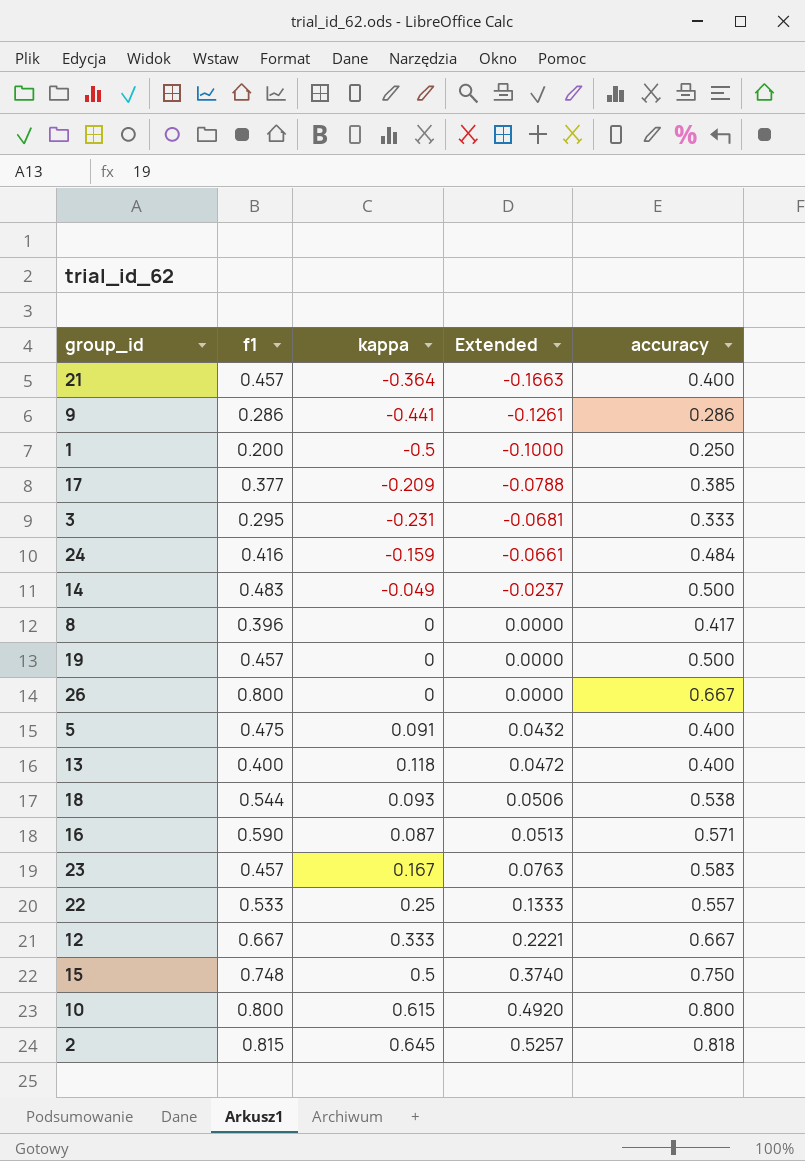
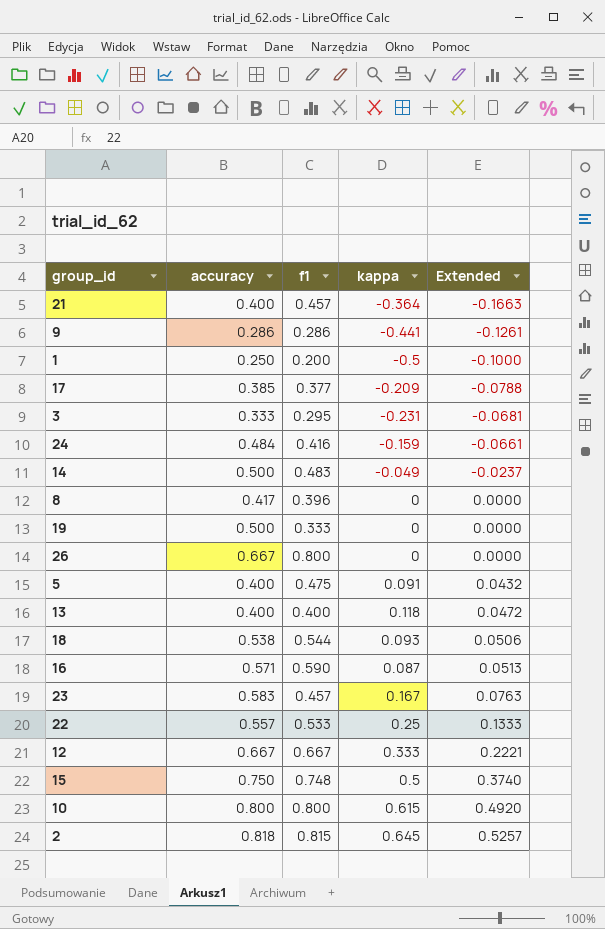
column accuracy | position: 5 -> 2
19 | f1: 0.457 -> 0.333

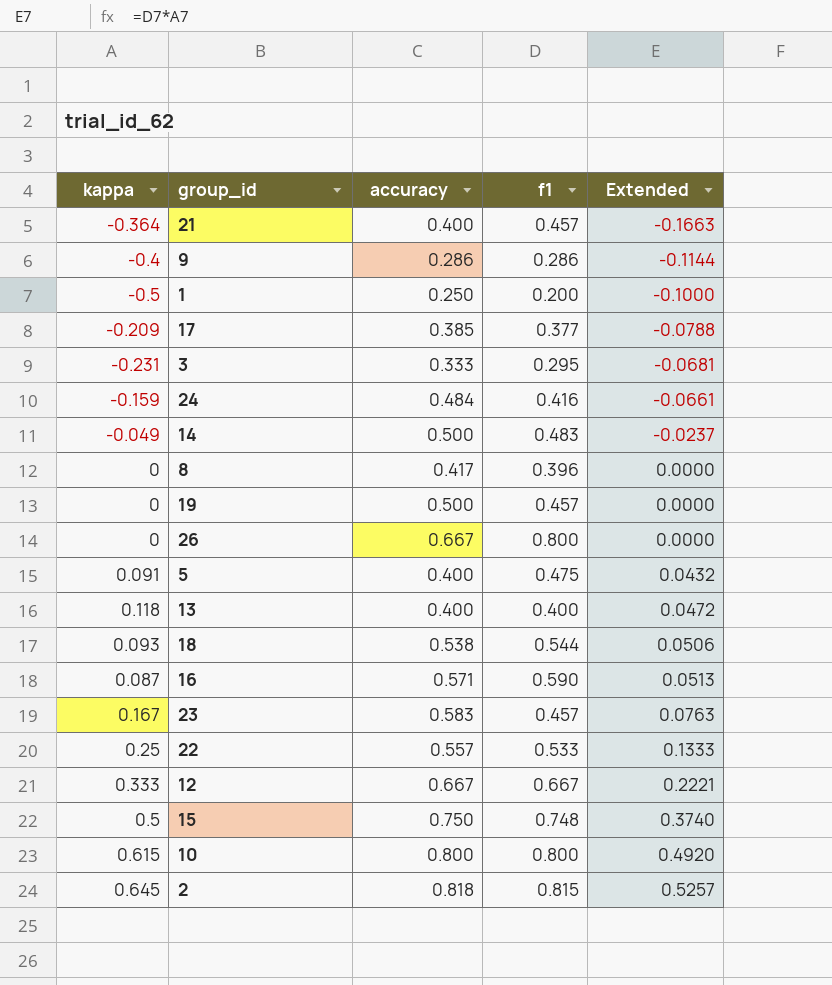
column kappa | position: 4 -> 1
9 | kappa: -0.441 -> -0.4
9 | Extended: -0.1261 -> -0.1144
19 | f1: 0.333 -> 0.457

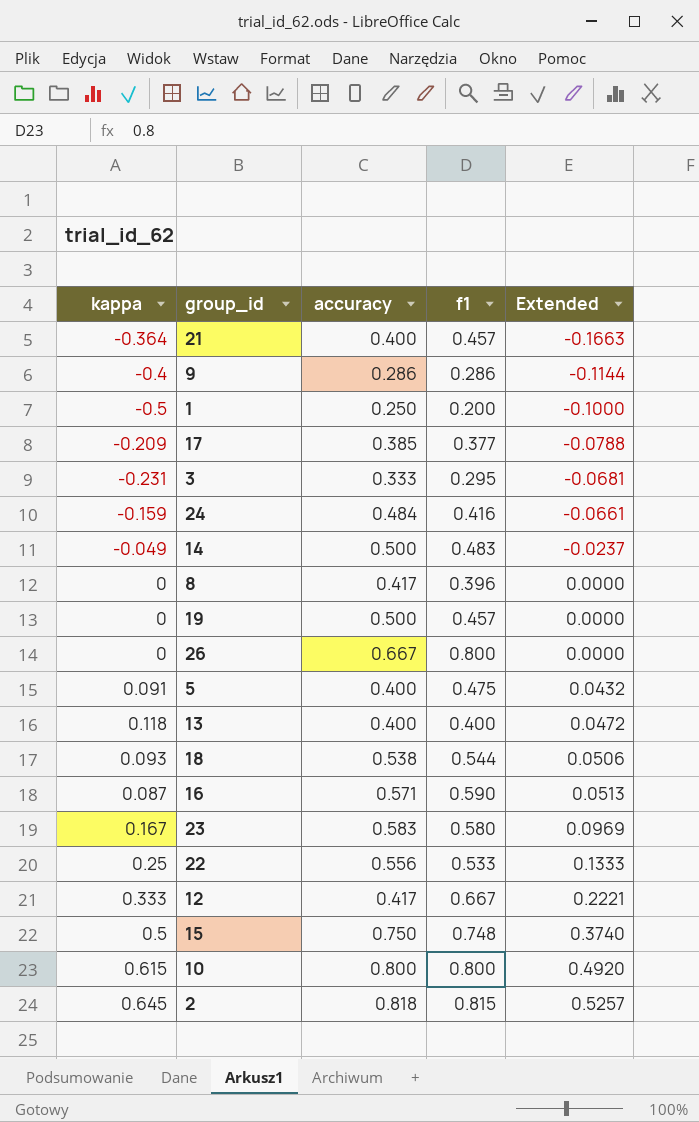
23 | f1: 0.457 -> 0.580
23 | Extended: 0.0763 -> 0.0969
22 | accuracy: 0.557 -> 0.556
12 | accuracy: 0.667 -> 0.417

